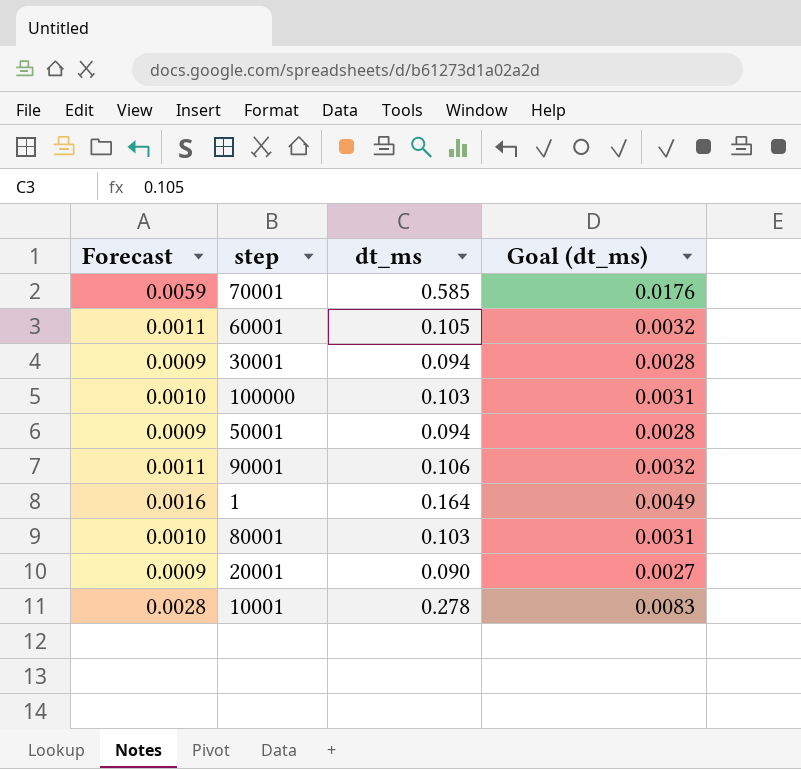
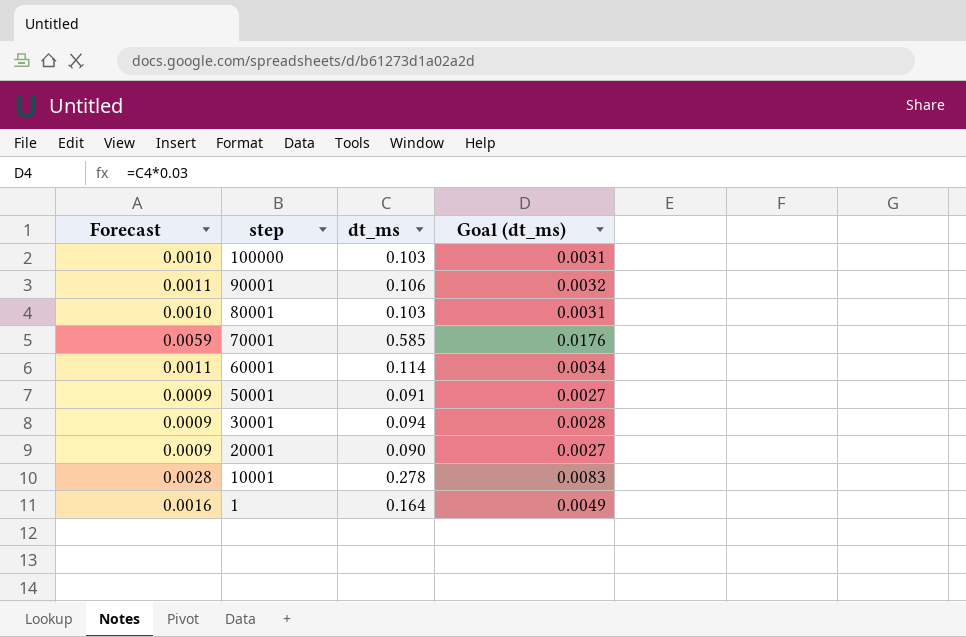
row order: none -> step descending
60001 | dt_ms: 0.105 -> 0.114
60001 | Goal (dt_ms): 0.0032 -> 0.0034
50001 | dt_ms: 0.094 -> 0.091
50001 | Goal (dt_ms): 0.0028 -> 0.0027

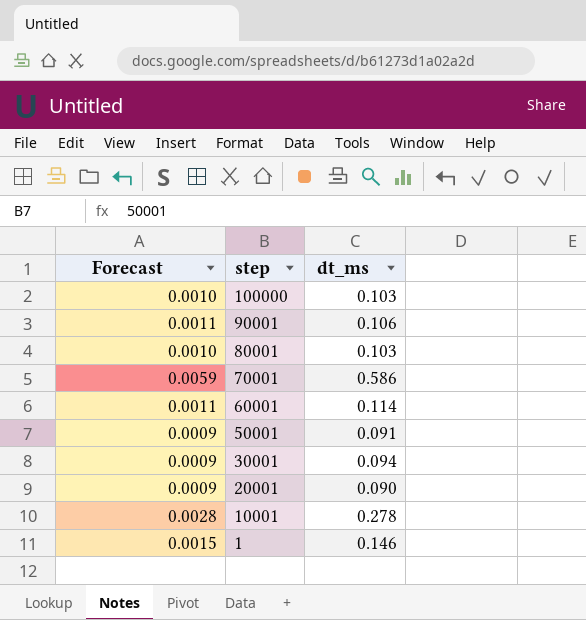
column Goal (dt_ms) | formula: [dt_ms] * 0.03 -> none
70001 | dt_ms: 0.585 -> 0.586
1 | Forecast: 0.0016 -> 0.0015
1 | dt_ms: 0.164 -> 0.146

